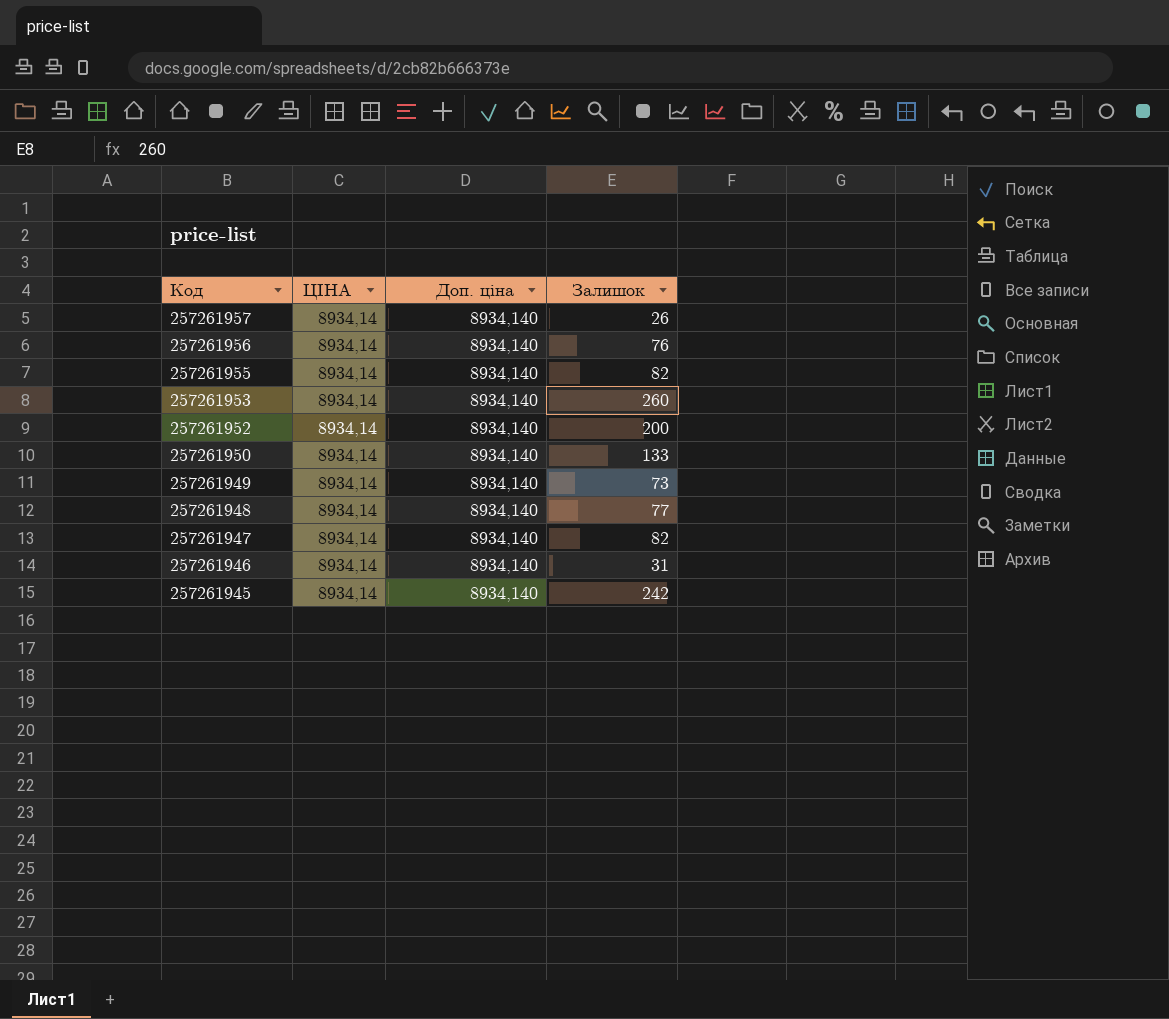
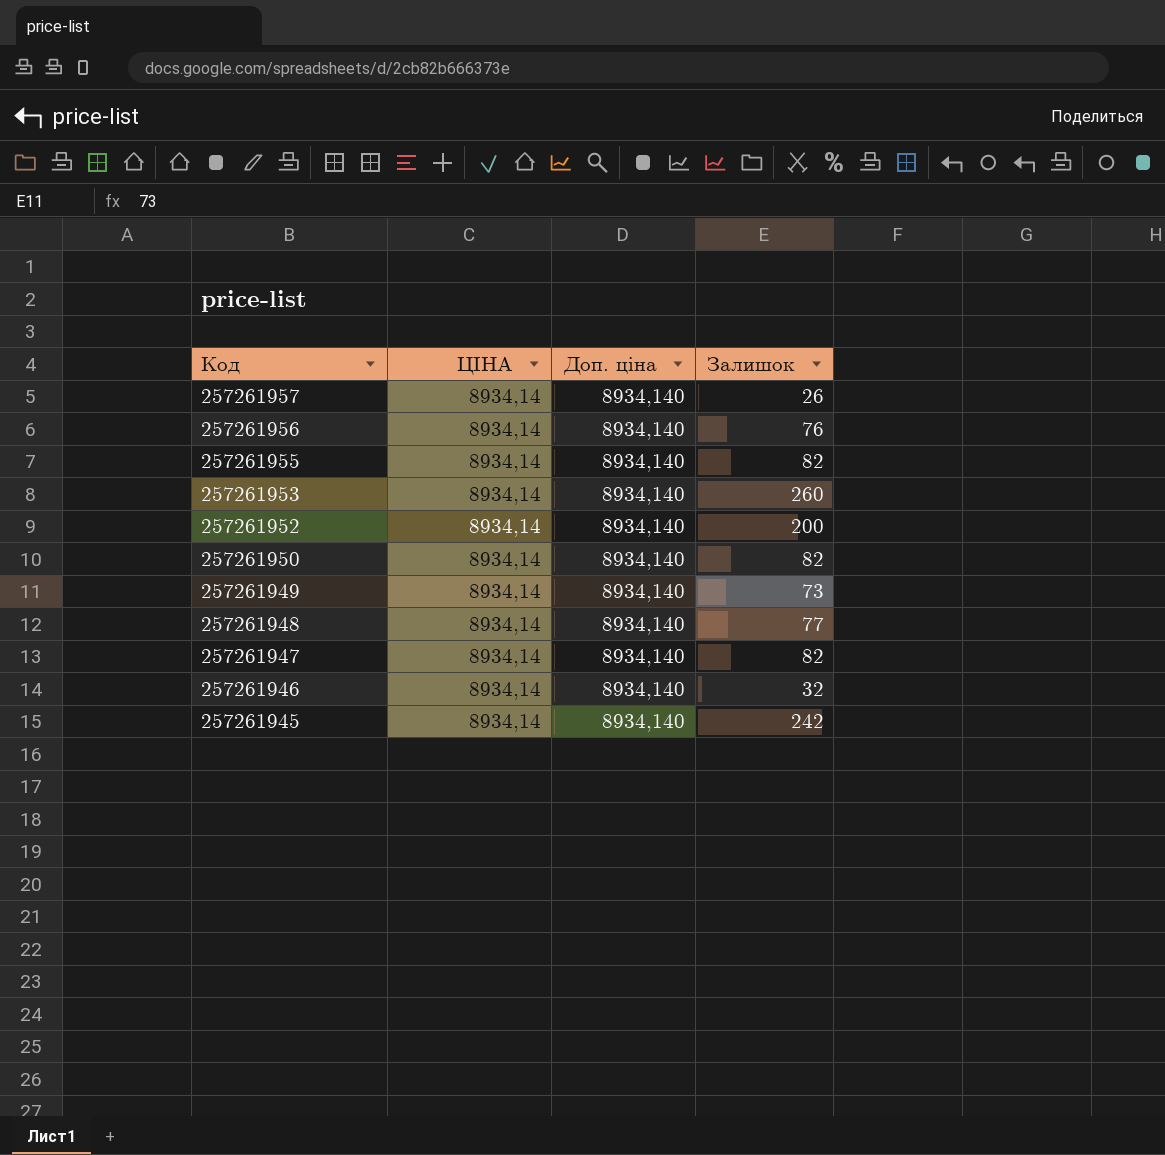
257261950 | Залишок: 133 -> 82
257261946 | Залишок: 31 -> 32

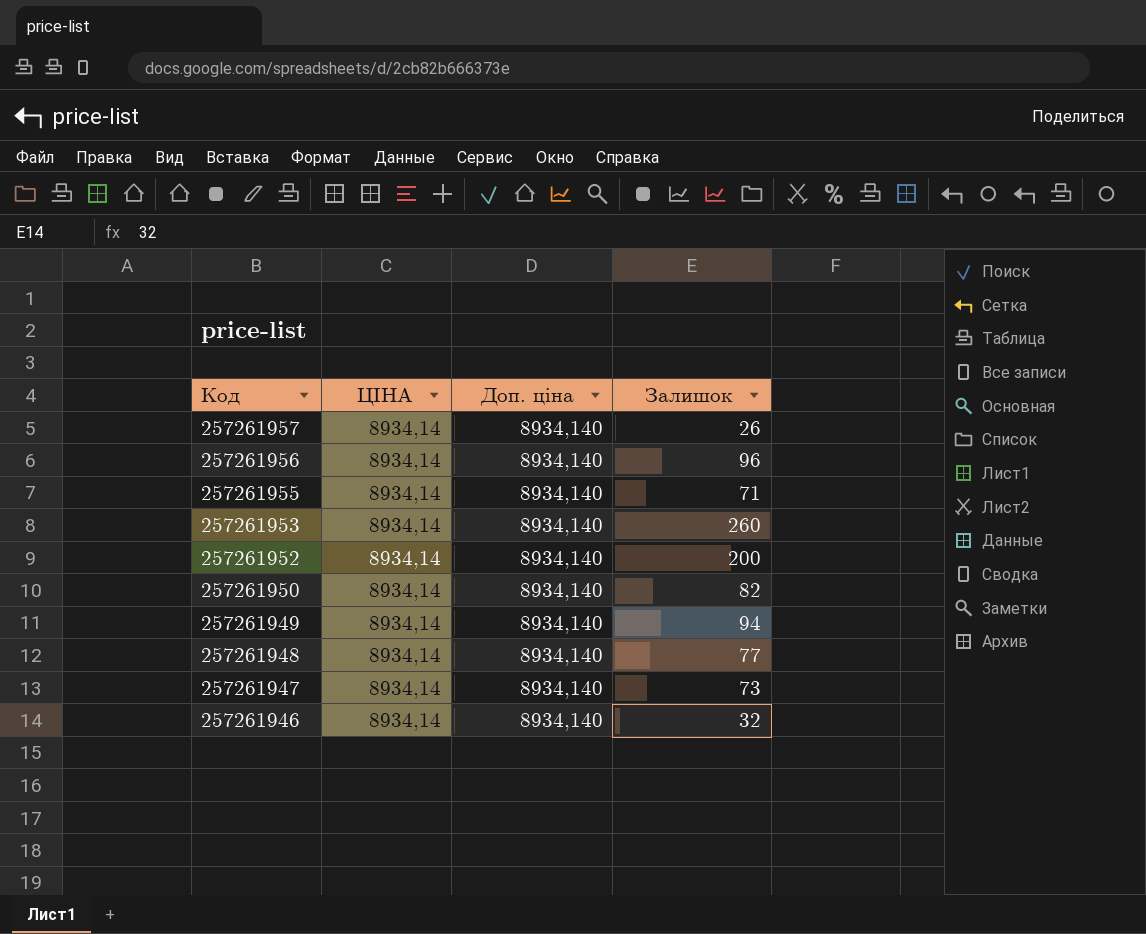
row 257261945: 8934,14 | 8934,140 | 242 -> none
257261956 | Залишок: 76 -> 96
257261955 | Залишок: 82 -> 71
257261949 | Залишок: 73 -> 94
257261947 | Залишок: 82 -> 73

